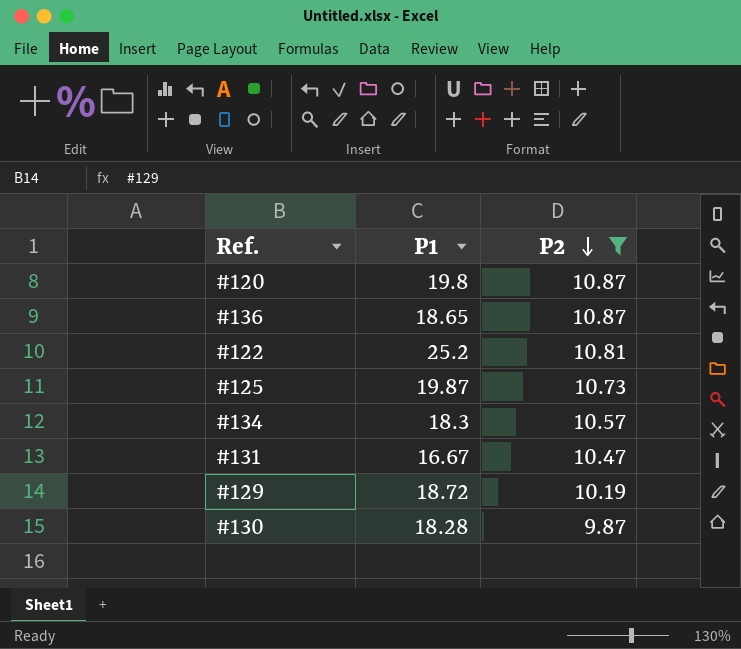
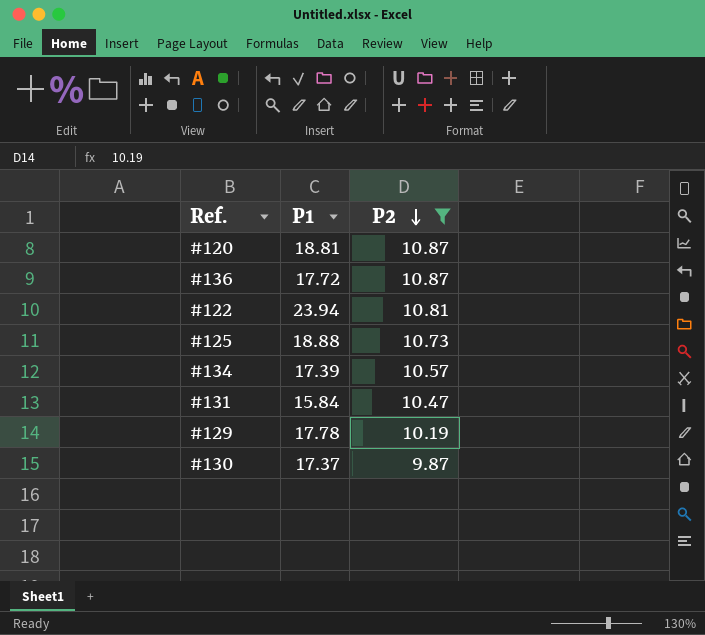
#120 | P1: 19.8 -> 18.81
#136 | P1: 18.65 -> 17.72
#122 | P1: 25.2 -> 23.94
#125 | P1: 19.87 -> 18.88
#134 | P1: 18.3 -> 17.39
#131 | P1: 16.67 -> 15.84
#129 | P1: 18.72 -> 17.78
#130 | P1: 18.28 -> 17.37

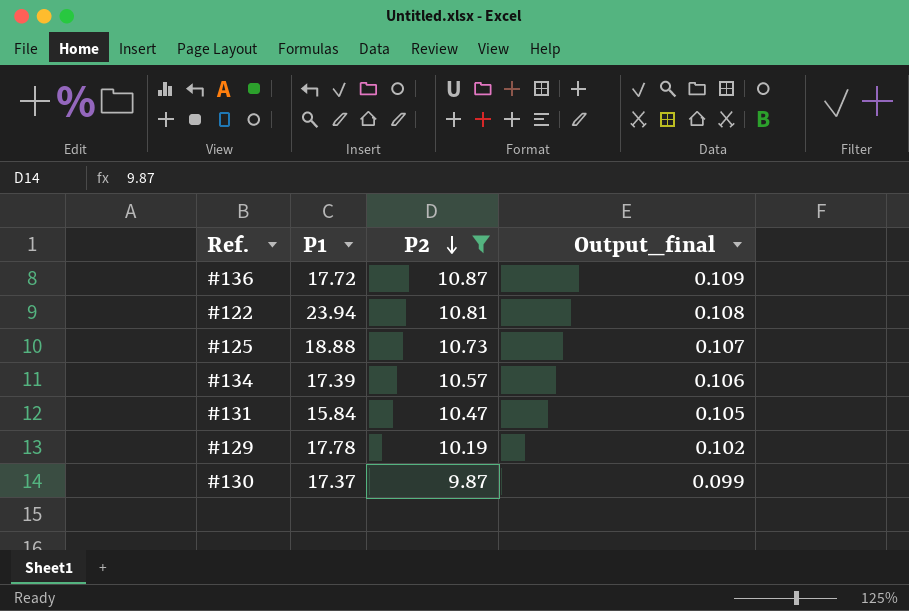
column Output_final | formula: none -> [P2] * 0.01
row #120: 18.81 | 10.87 -> none

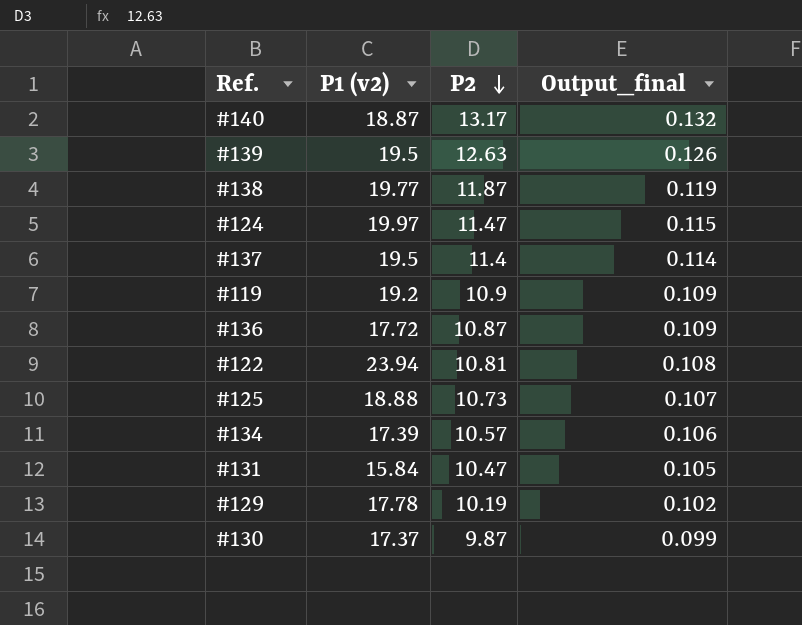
filter: P2 <= 10.87 -> none
column name: P1 -> P1 (v2)

